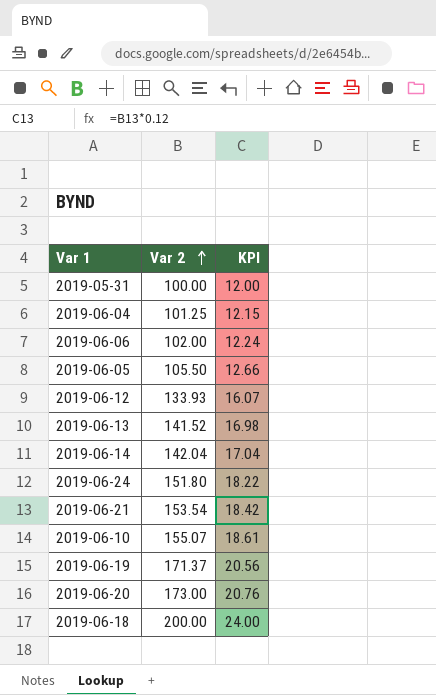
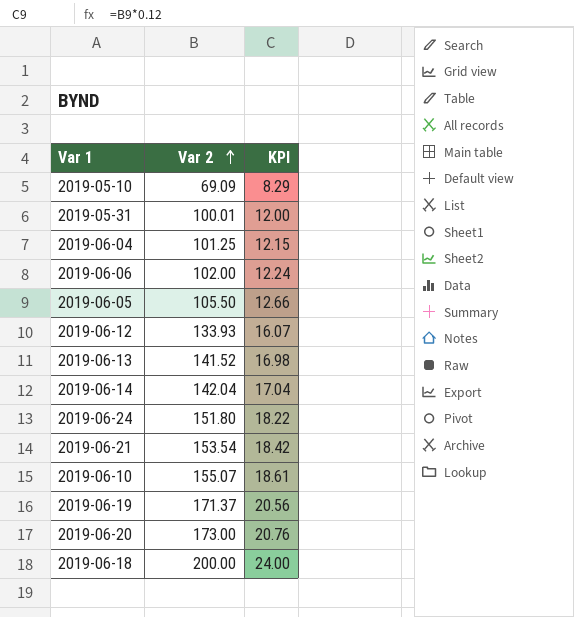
row 2019-05-10: none -> 69.09 | 8.29
2019-05-31 | Var 2: 100.00 -> 100.01

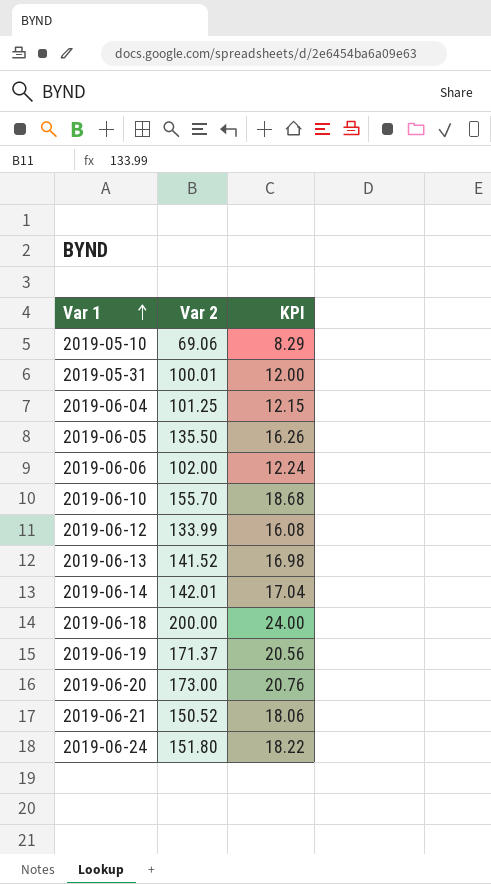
row order: Var 2 ascending -> Var 1 ascending
2019-05-10 | Var 2: 69.09 -> 69.06
2019-06-05 | Var 2: 105.50 -> 135.50
2019-06-05 | KPI: 12.66 -> 16.26
2019-06-10 | Var 2: 155.07 -> 155.70
2019-06-10 | KPI: 18.61 -> 18.68
2019-06-12 | Var 2: 133.93 -> 133.99
2019-06-12 | KPI: 16.07 -> 16.08
2019-06-14 | Var 2: 142.04 -> 142.01
2019-06-21 | Var 2: 153.54 -> 150.52
2019-06-21 | KPI: 18.42 -> 18.06

